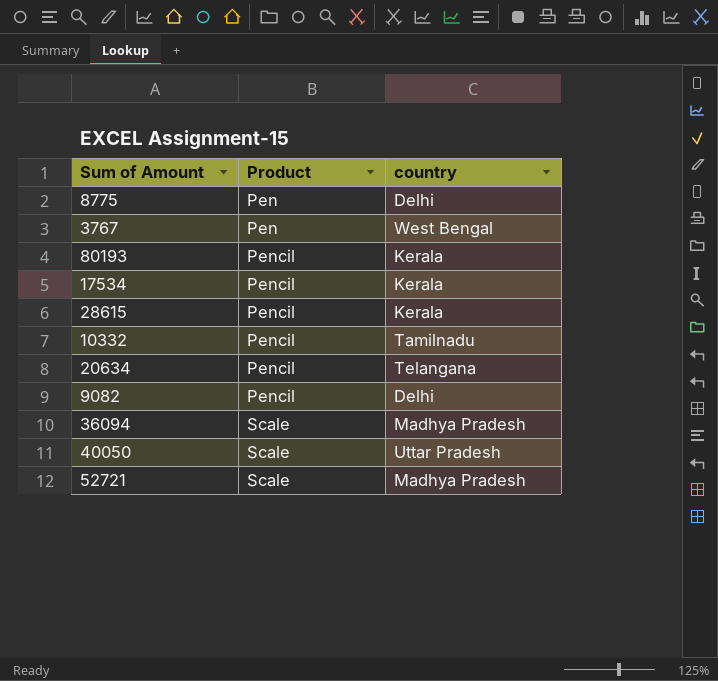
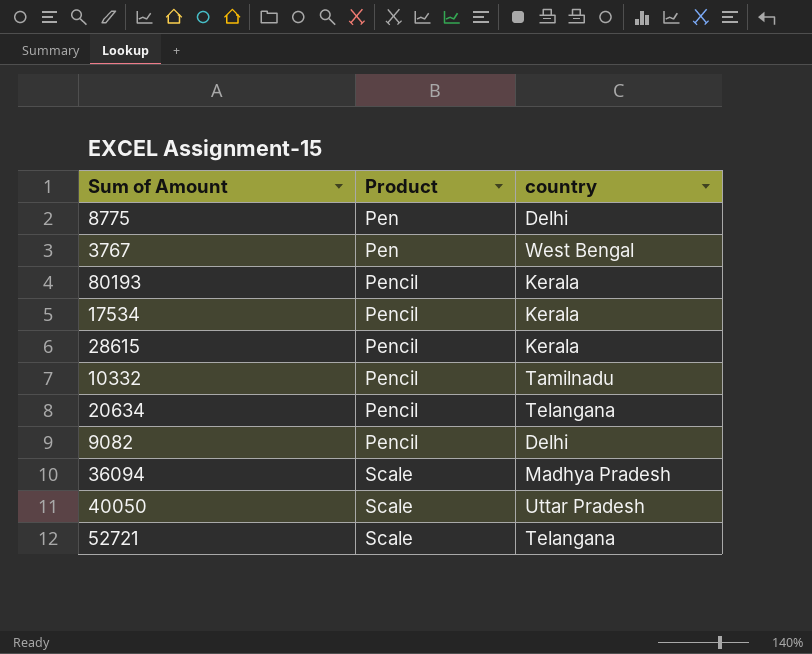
52721 | country: Madhya Pradesh -> Telangana

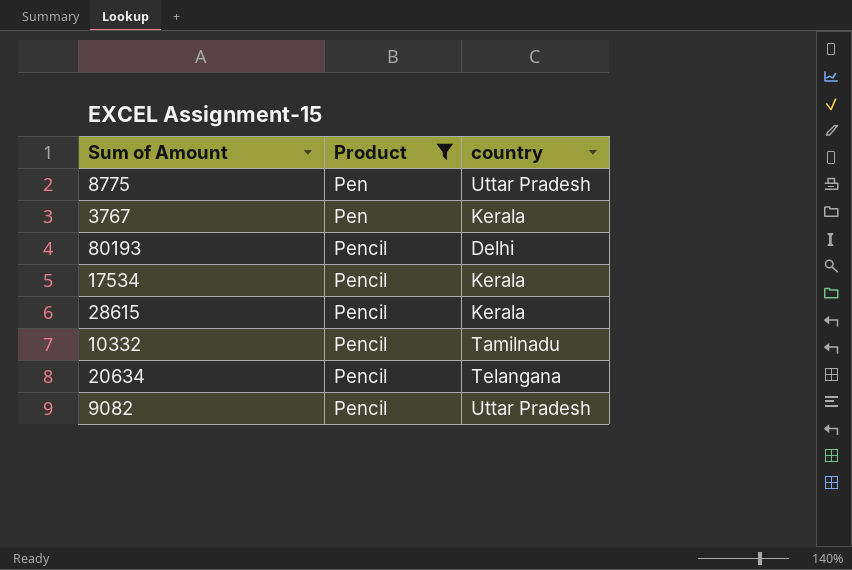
filter: none -> Product != Scale
8775 | country: Delhi -> Uttar Pradesh
3767 | country: West Bengal -> Kerala
80193 | country: Kerala -> Delhi
9082 | country: Delhi -> Uttar Pradesh

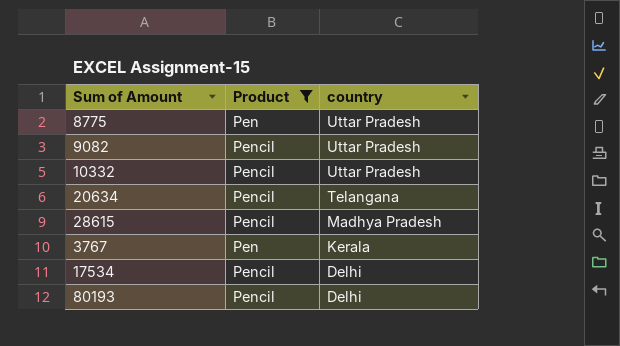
row order: Product ascending -> country descending
10332 | country: Tamilnadu -> Uttar Pradesh
28615 | country: Kerala -> Madhya Pradesh
17534 | country: Kerala -> Delhi

